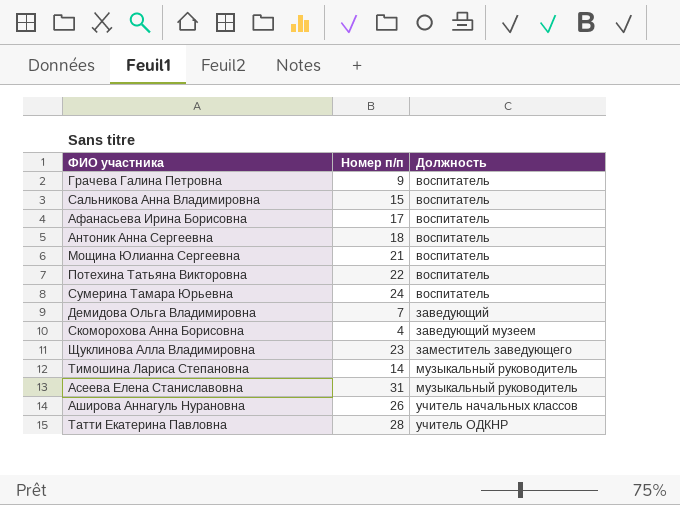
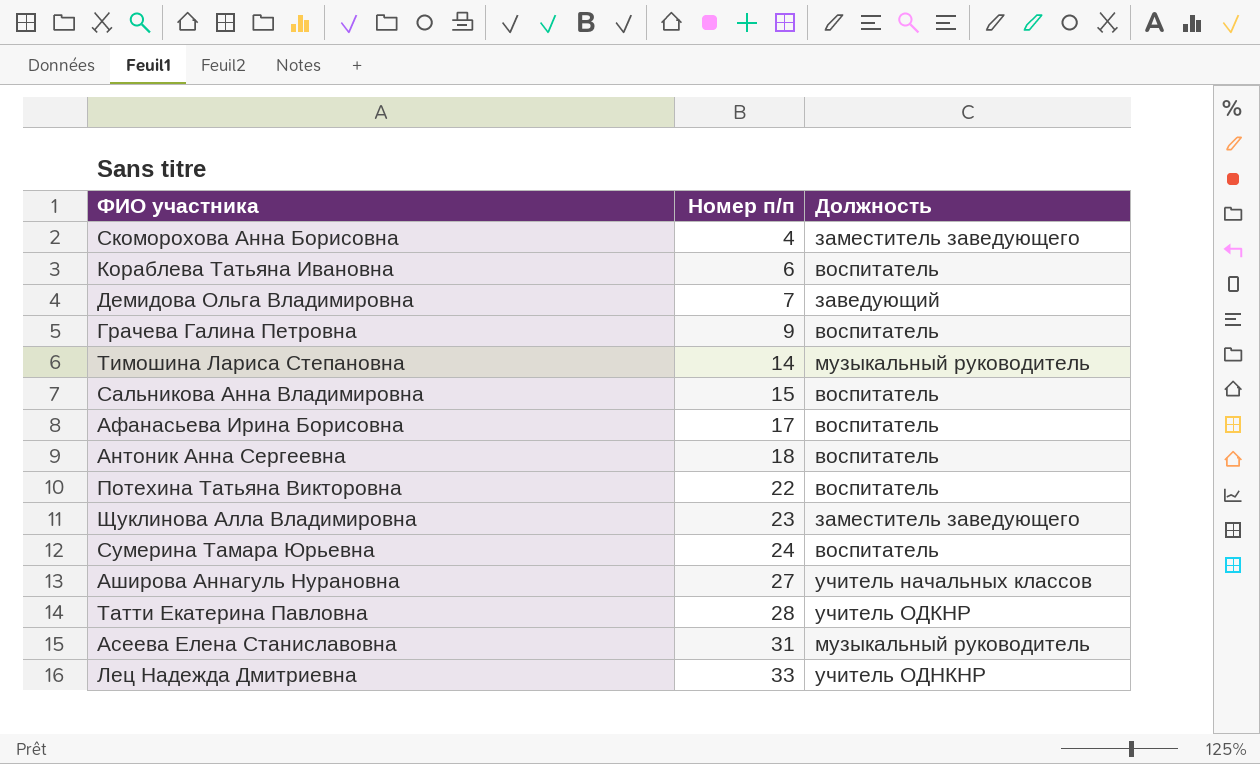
row order: Должность ascending -> Номер п/п ascending
row Мощина Юлианна Сергеевна: 21 | воспитатель -> none
Скоморохова Анна Борисовна | Должность: заведующий музеем -> заместитель заведующего
row Кораблева Татьяна Ивановна: none -> 6 | воспитатель
Аширова Аннагуль Нурановна | Номер п/п: 26 -> 27
row Лец Надежда Дмитриевна: none -> 33 | учитель ОДНКНР

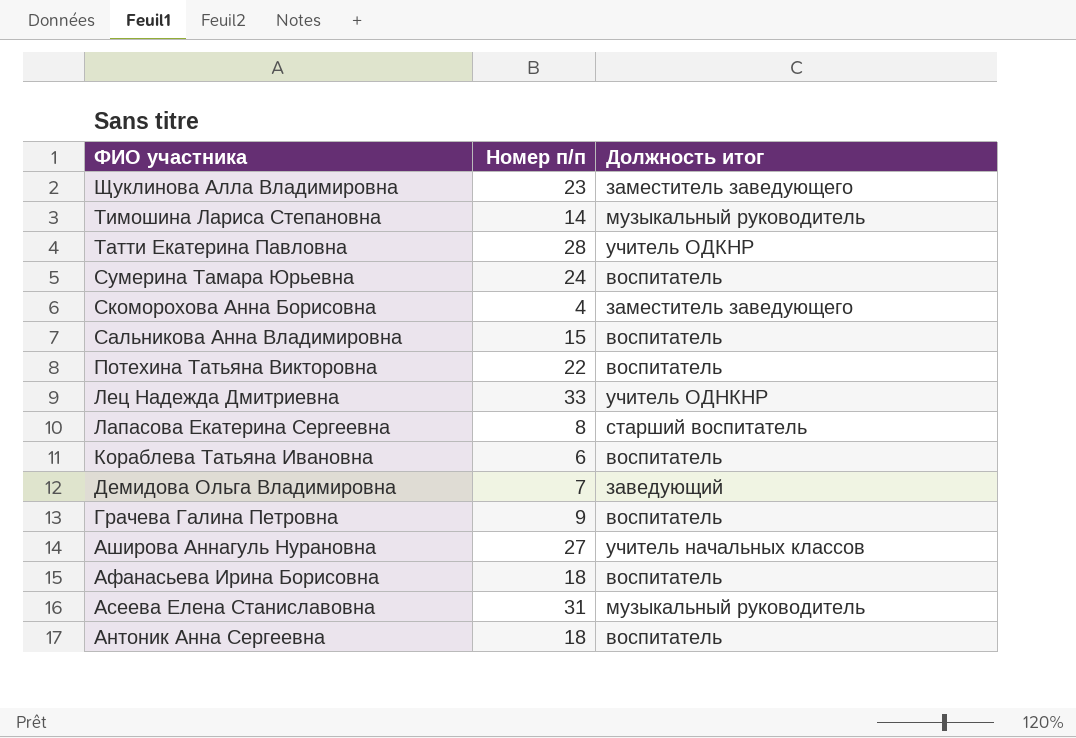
row order: Номер п/п ascending -> ФИО участника descending
column name: Должность -> Должность итог
row Лапасова Екатерина Сергеевна: none -> 8 | старший воспитатель
Афанасьева Ирина Борисовна | Номер п/п: 17 -> 18

